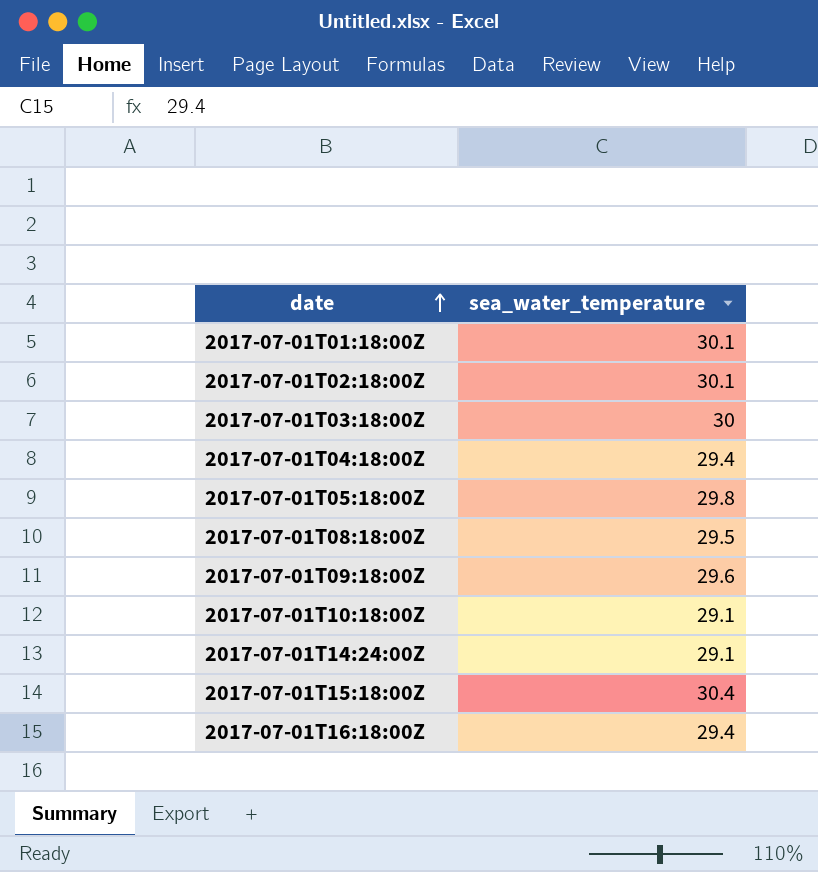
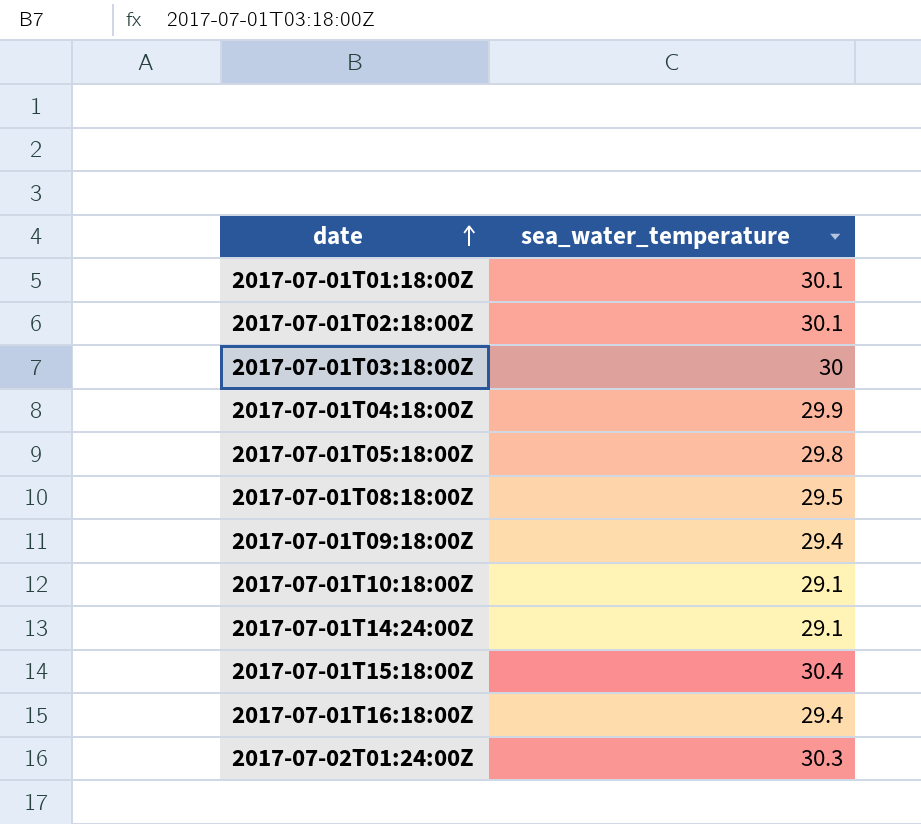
2017-07-01T04:18:00Z | sea_water_temperature: 29.4 -> 29.9
2017-07-01T09:18:00Z | sea_water_temperature: 29.6 -> 29.4
row 2017-07-02T01:24:00Z: none -> 30.3

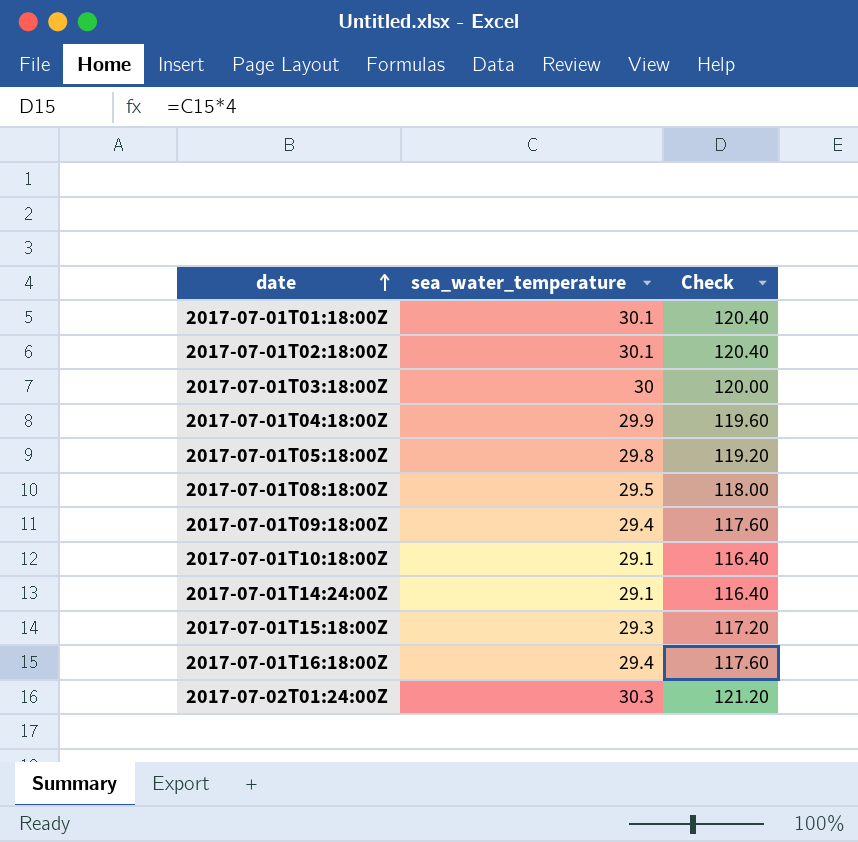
column Check | formula: none -> [sea_water_temperature] * 4
2017-07-01T15:18:00Z | sea_water_temperature: 30.4 -> 29.3

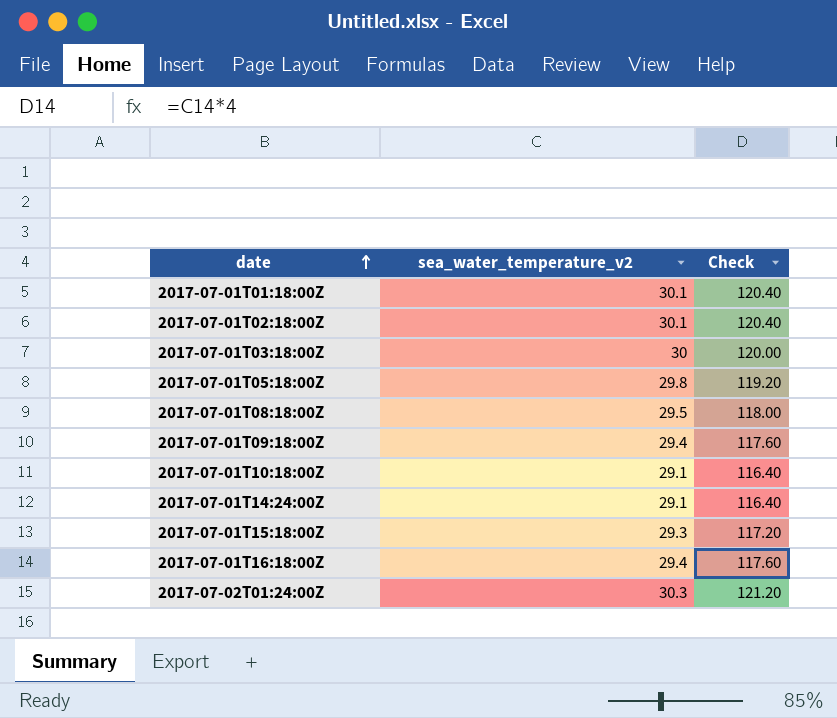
column name: sea_water_temperature -> sea_water_temperature_v2
row 2017-07-01T04:18:00Z: 29.9 | 119.60 -> none

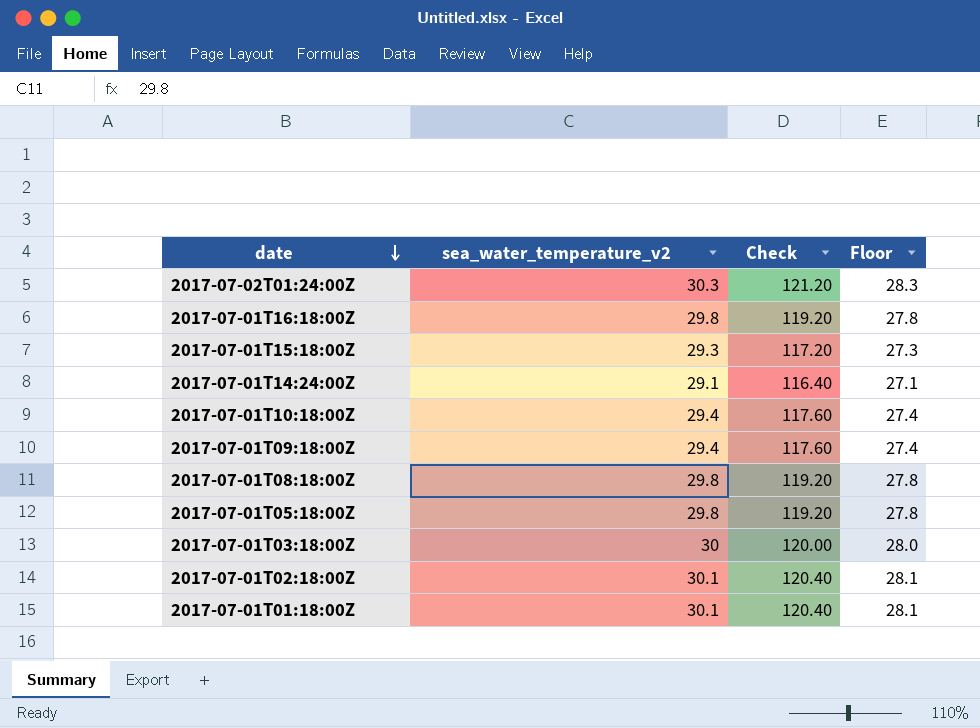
row order: date ascending -> date descending
column Floor | formula: none -> [sea_water_temperature_v2] - 2
2017-07-01T16:18:00Z | sea_water_temperature_v2: 29.4 -> 29.8
2017-07-01T16:18:00Z | Check: 117.60 -> 119.20
2017-07-01T10:18:00Z | sea_water_temperature_v2: 29.1 -> 29.4
2017-07-01T10:18:00Z | Check: 116.40 -> 117.60
2017-07-01T08:18:00Z | sea_water_temperature_v2: 29.5 -> 29.8
2017-07-01T08:18:00Z | Check: 118.00 -> 119.20

